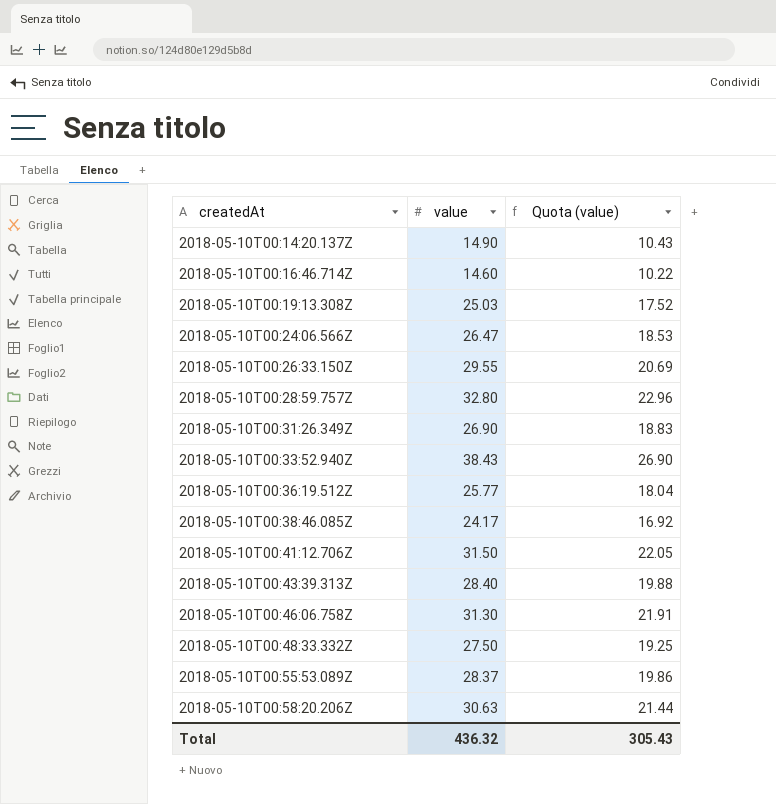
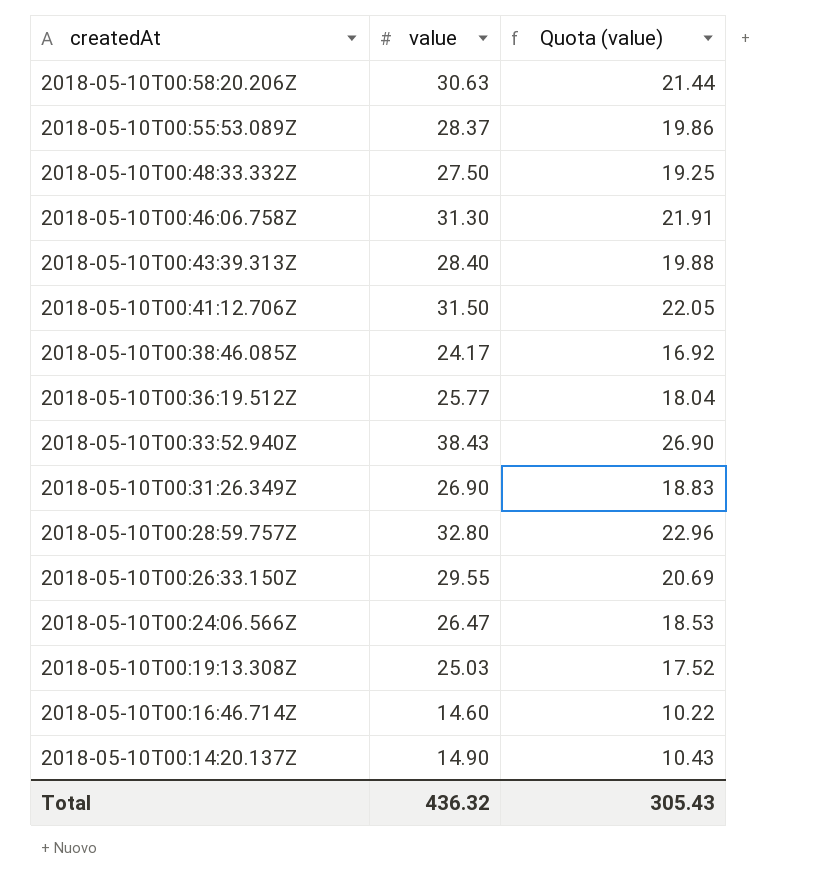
row order: createdAt ascending -> createdAt descending

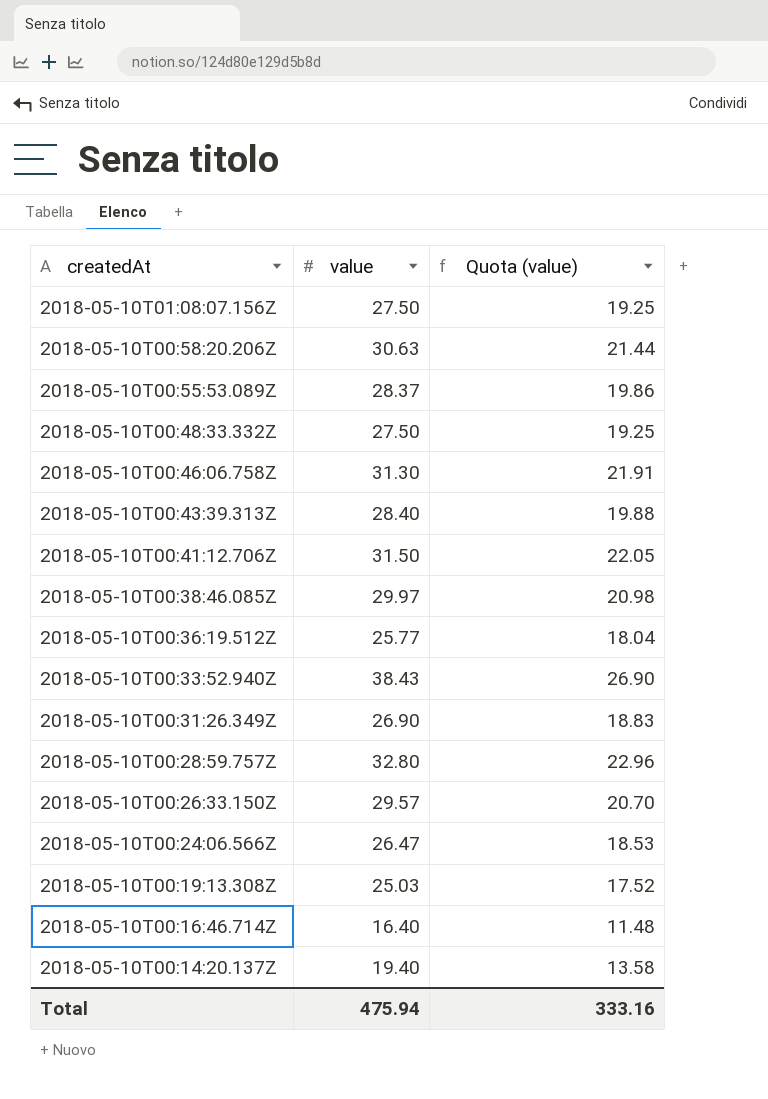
row 2018-05-10T01:08:07.156Z: none -> 27.50 | 19.25
2018-05-10T00:38:46.085Z | value: 24.17 -> 29.97
2018-05-10T00:38:46.085Z | Quota (value): 16.92 -> 20.98
2018-05-10T00:26:33.150Z | value: 29.55 -> 29.57
2018-05-10T00:26:33.150Z | Quota (value): 20.69 -> 20.70
2018-05-10T00:16:46.714Z | value: 14.60 -> 16.40
2018-05-10T00:16:46.714Z | Quota (value): 10.22 -> 11.48
2018-05-10T00:14:20.137Z | value: 14.90 -> 19.40
2018-05-10T00:14:20.137Z | Quota (value): 10.43 -> 13.58
Total | value: 436.32 -> 475.94
Total | Quota (value): 305.43 -> 333.16

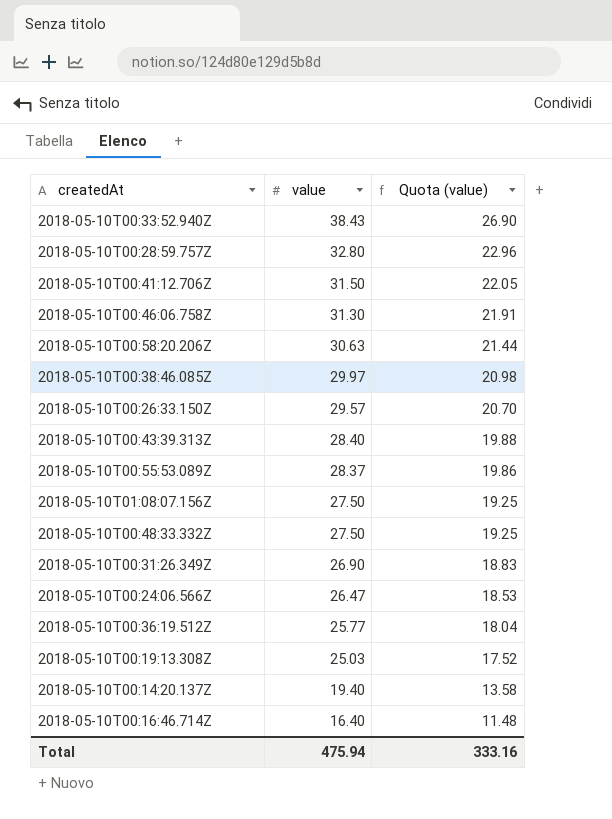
row order: createdAt descending -> value descending

